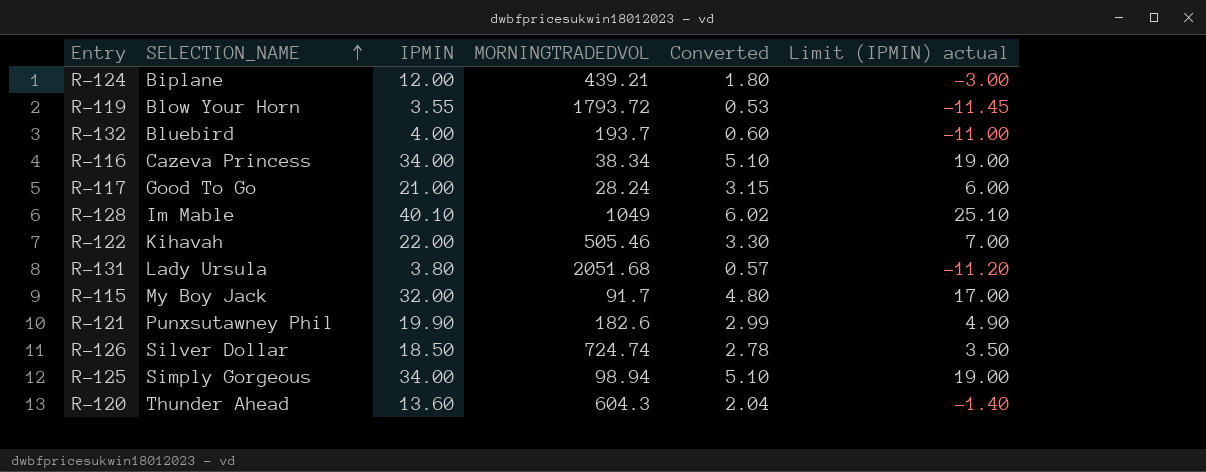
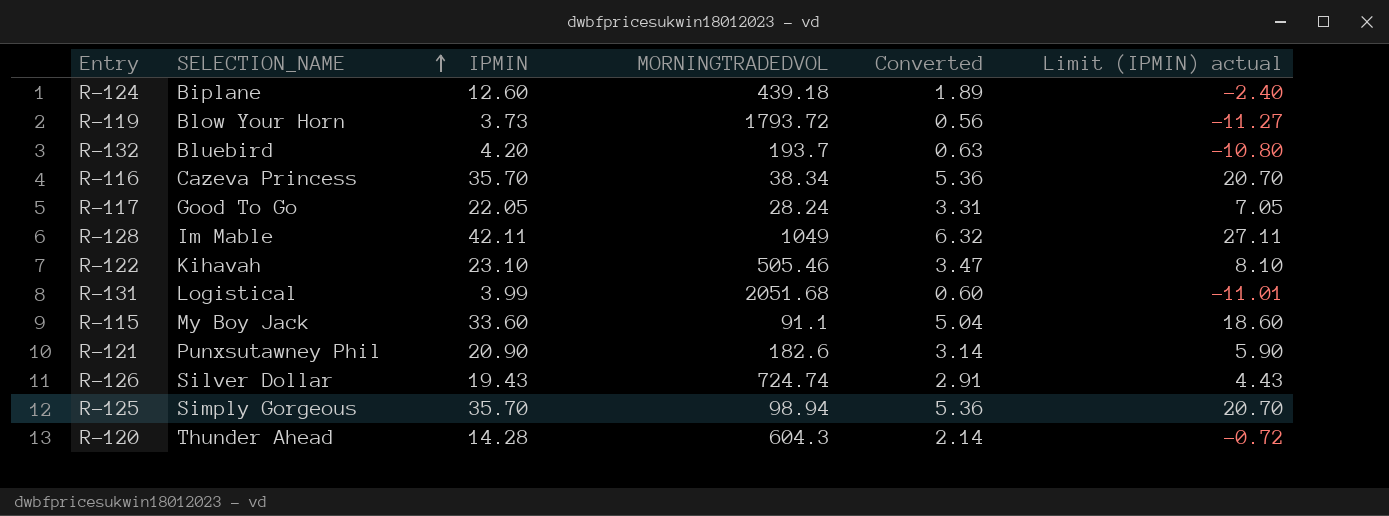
R-124 | IPMIN: 12.00 -> 12.60
R-124 | MORNINGTRADEDVOL: 439.21 -> 439.18
R-124 | Converted: 1.80 -> 1.89
R-124 | Limit (IPMIN) actual: -3.00 -> -2.40
R-119 | IPMIN: 3.55 -> 3.73
R-119 | Converted: 0.53 -> 0.56
R-119 | Limit (IPMIN) actual: -11.45 -> -11.27
R-132 | IPMIN: 4.00 -> 4.20
R-132 | Converted: 0.60 -> 0.63
R-132 | Limit (IPMIN) actual: -11.00 -> -10.80
R-116 | IPMIN: 34.00 -> 35.70
R-116 | Converted: 5.10 -> 5.36
R-116 | Limit (IPMIN) actual: 19.00 -> 20.70
R-117 | IPMIN: 21.00 -> 22.05
R-117 | Converted: 3.15 -> 3.31
R-117 | Limit (IPMIN) actual: 6.00 -> 7.05
R-128 | IPMIN: 40.10 -> 42.11
R-128 | Converted: 6.02 -> 6.32
R-128 | Limit (IPMIN) actual: 25.10 -> 27.11
R-122 | IPMIN: 22.00 -> 23.10
R-122 | Converted: 3.30 -> 3.47
R-122 | Limit (IPMIN) actual: 7.00 -> 8.10
R-131 | SELECTION_NAME: Lady Ursula -> Logistical
R-131 | IPMIN: 3.80 -> 3.99
R-131 | Converted: 0.57 -> 0.60
R-131 | Limit (IPMIN) actual: -11.20 -> -11.01
R-115 | IPMIN: 32.00 -> 33.60
R-115 | MORNINGTRADEDVOL: 91.7 -> 91.1
R-115 | Converted: 4.80 -> 5.04
R-115 | Limit (IPMIN) actual: 17.00 -> 18.60
R-121 | IPMIN: 19.90 -> 20.90
R-121 | Converted: 2.99 -> 3.14
R-121 | Limit (IPMIN) actual: 4.90 -> 5.90
R-126 | IPMIN: 18.50 -> 19.43
R-126 | Converted: 2.78 -> 2.91
R-126 | Limit (IPMIN) actual: 3.50 -> 4.43
R-125 | IPMIN: 34.00 -> 35.70
R-125 | Converted: 5.10 -> 5.36
R-125 | Limit (IPMIN) actual: 19.00 -> 20.70
R-120 | IPMIN: 13.60 -> 14.28
R-120 | Converted: 2.04 -> 2.14
R-120 | Limit (IPMIN) actual: -1.40 -> -0.72

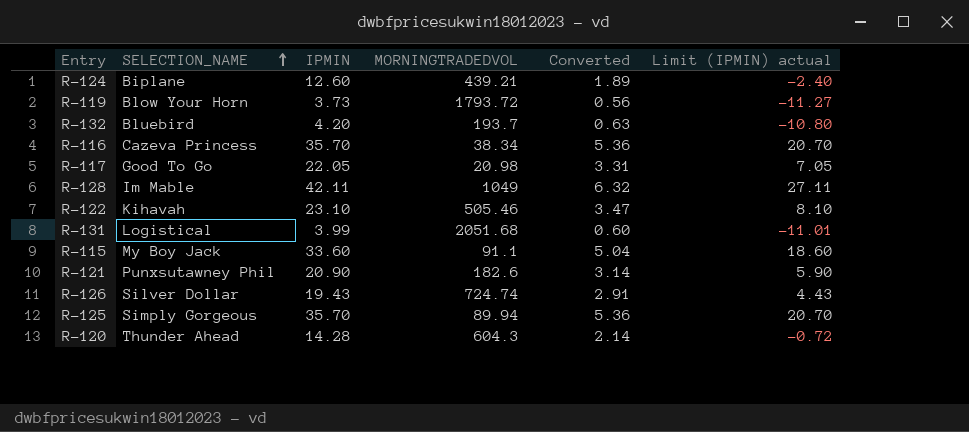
R-124 | MORNINGTRADEDVOL: 439.18 -> 439.21
R-117 | MORNINGTRADEDVOL: 28.24 -> 20.98
R-125 | MORNINGTRADEDVOL: 98.94 -> 89.94

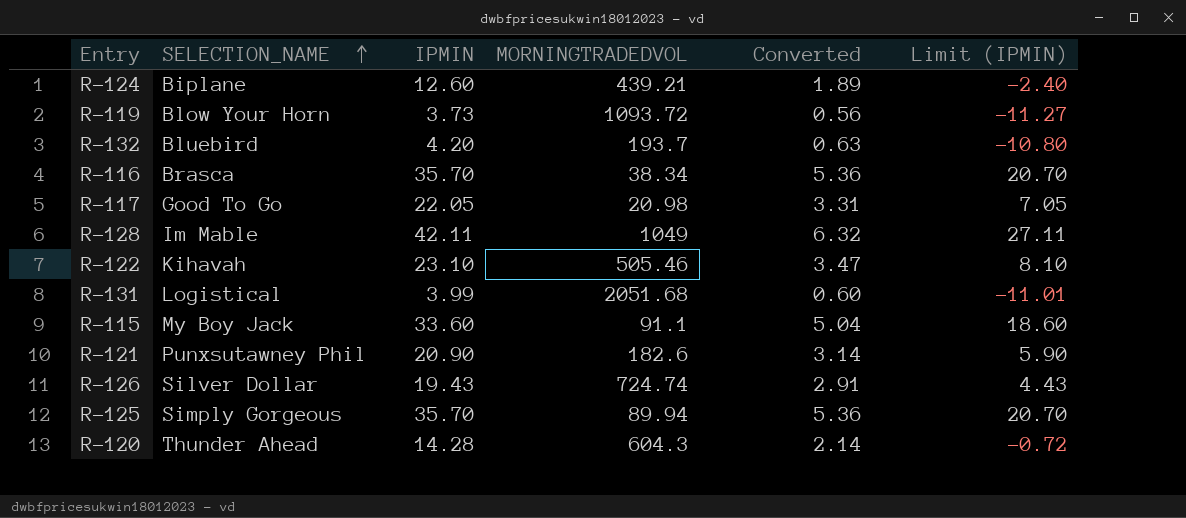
column name: Limit (IPMIN) actual -> Limit (IPMIN)
R-119 | MORNINGTRADEDVOL: 1793.72 -> 1093.72
R-116 | SELECTION_NAME: Cazeva Princess -> Brasca

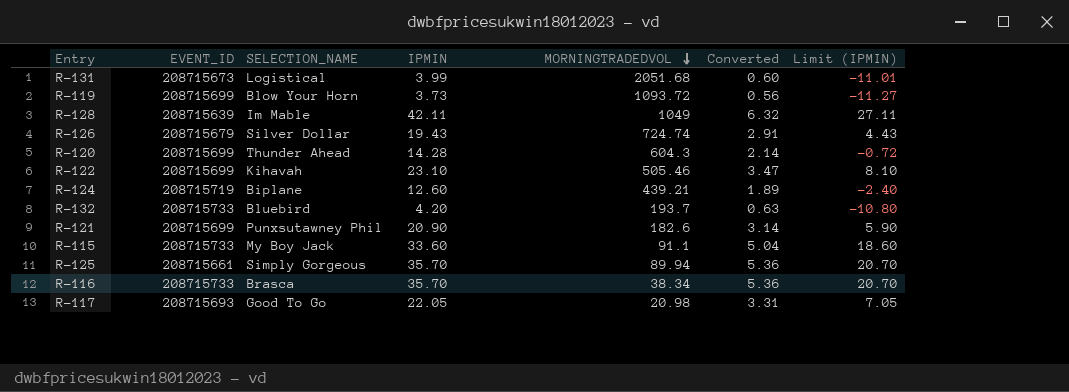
row order: SELECTION_NAME ascending -> MORNINGTRADEDVOL descending
column EVENT_ID | position: none -> 2

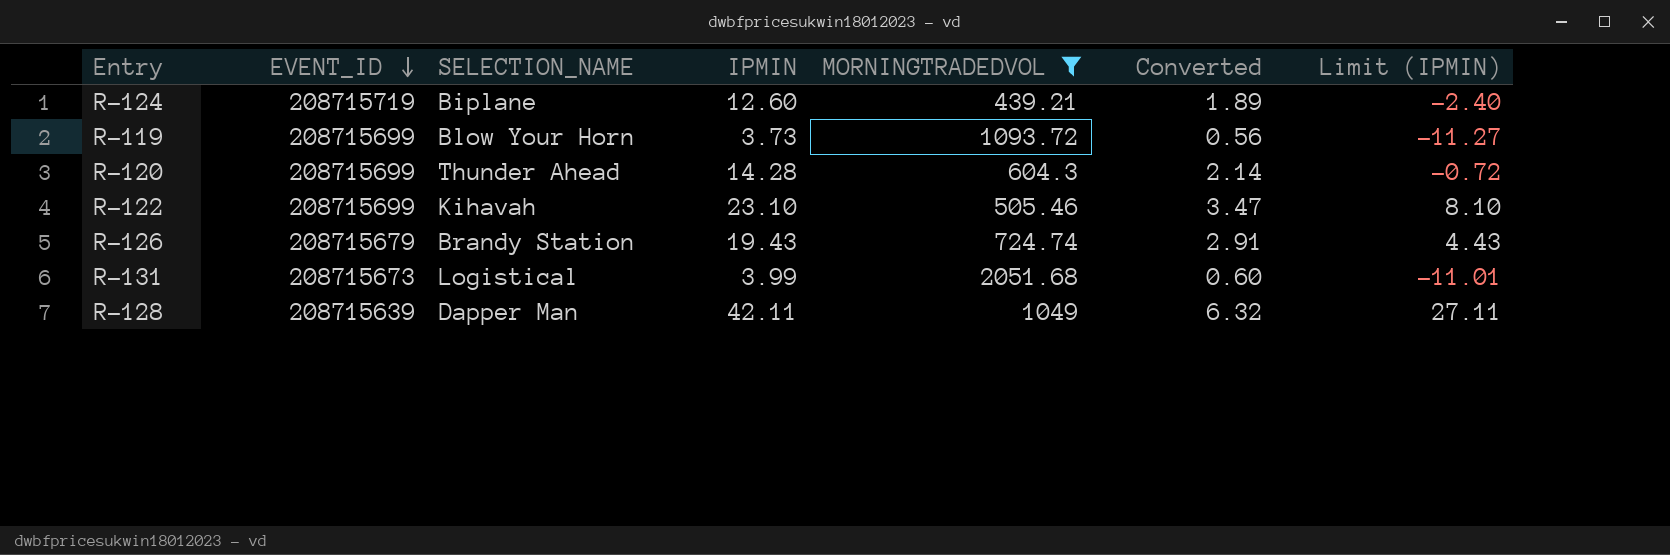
filter: none -> MORNINGTRADEDVOL >= 439.21
row order: MORNINGTRADEDVOL descending -> EVENT_ID descending
R-126 | SELECTION_NAME: Silver Dollar -> Brandy Station
R-128 | SELECTION_NAME: Im Mable -> Dapper Man

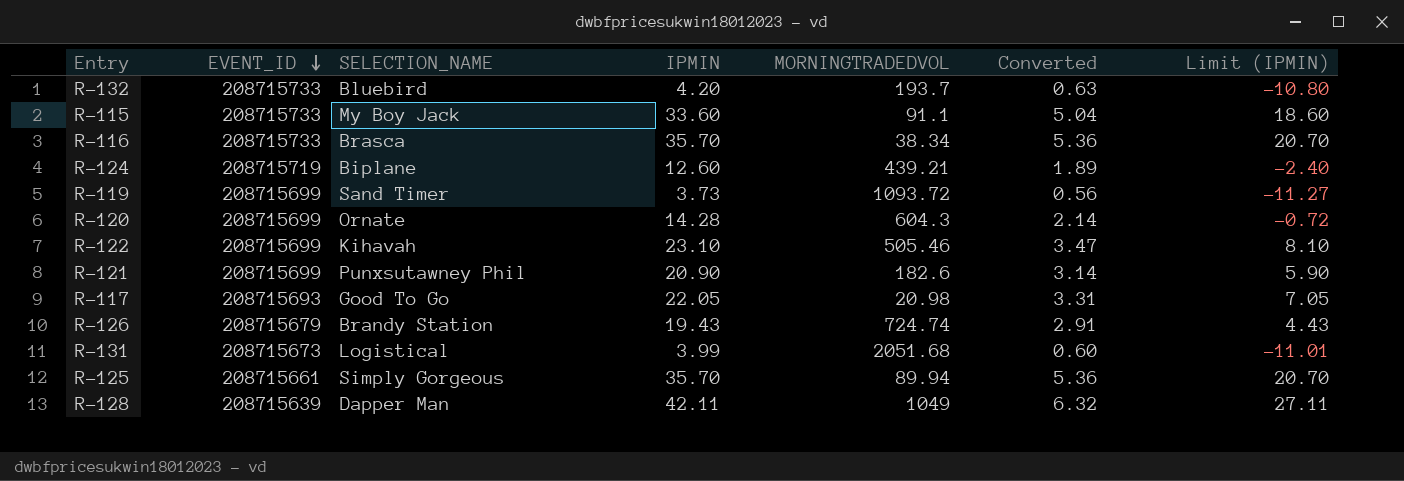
filter: MORNINGTRADEDVOL >= 439.21 -> none
R-119 | SELECTION_NAME: Blow Your Horn -> Sand Timer
R-120 | SELECTION_NAME: Thunder Ahead -> Ornate

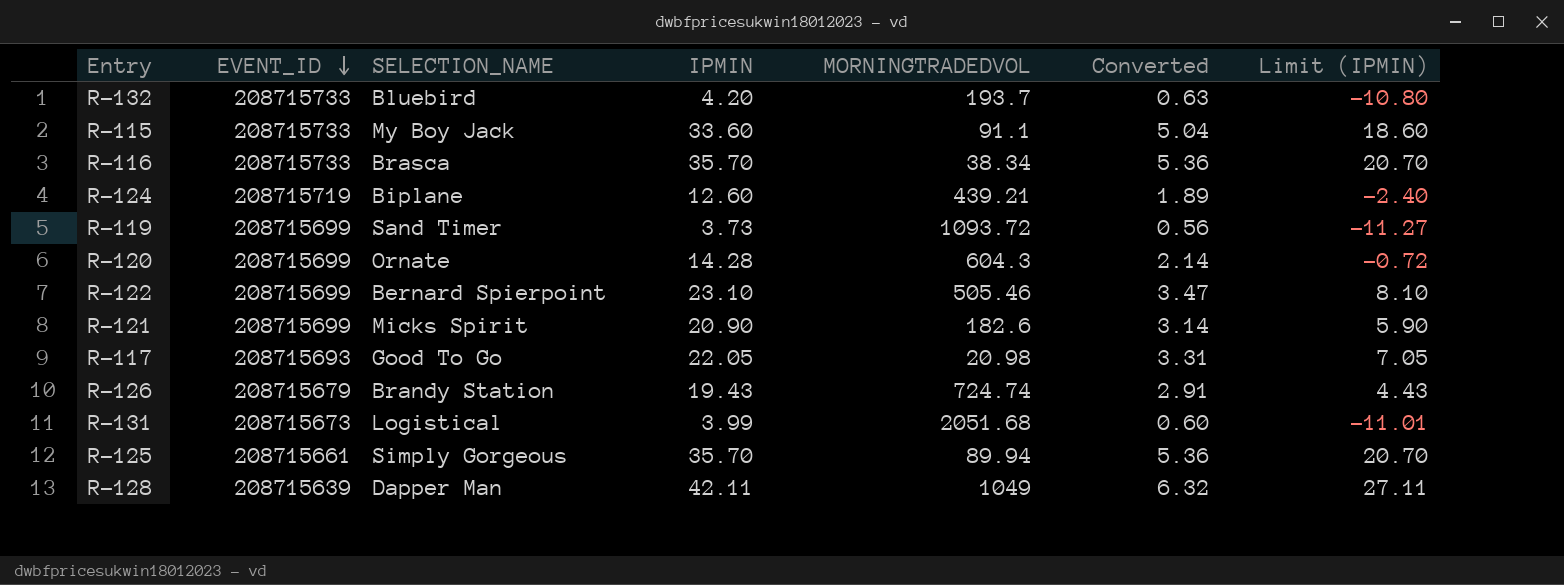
R-122 | SELECTION_NAME: Kihavah -> Bernard Spierpoint
R-121 | SELECTION_NAME: Punxsutawney Phil -> Micks Spirit

